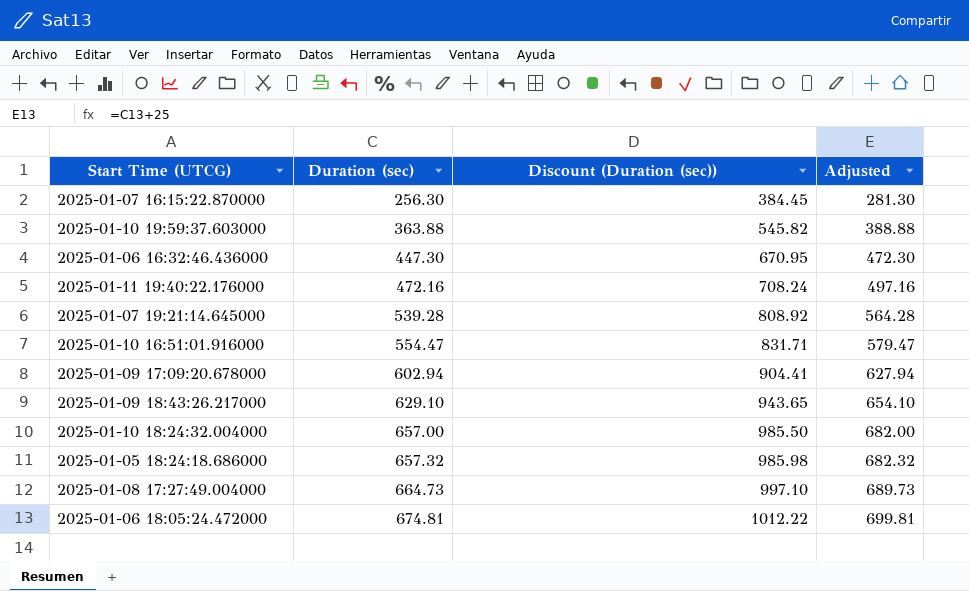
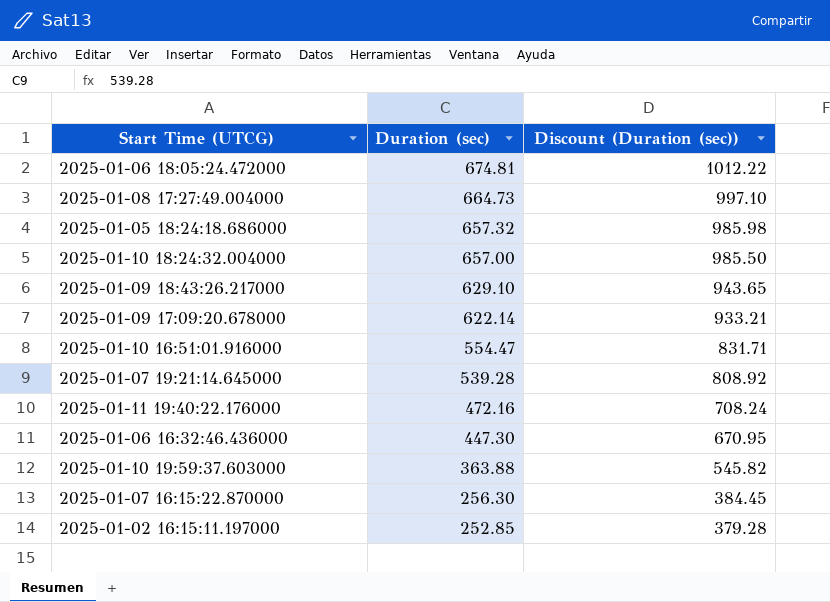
row order: Duration (sec) ascending -> Duration (sec) descending
column Adjusted | formula: [Duration (sec)] + 25 -> none
2025-01-09 17:09:20.678000 | Duration (sec): 602.94 -> 622.14
2025-01-09 17:09:20.678000 | Discount (Duration (sec)): 904.41 -> 933.21
row 2025-01-02 16:15:11.197000: none -> 252.85 | 379.28

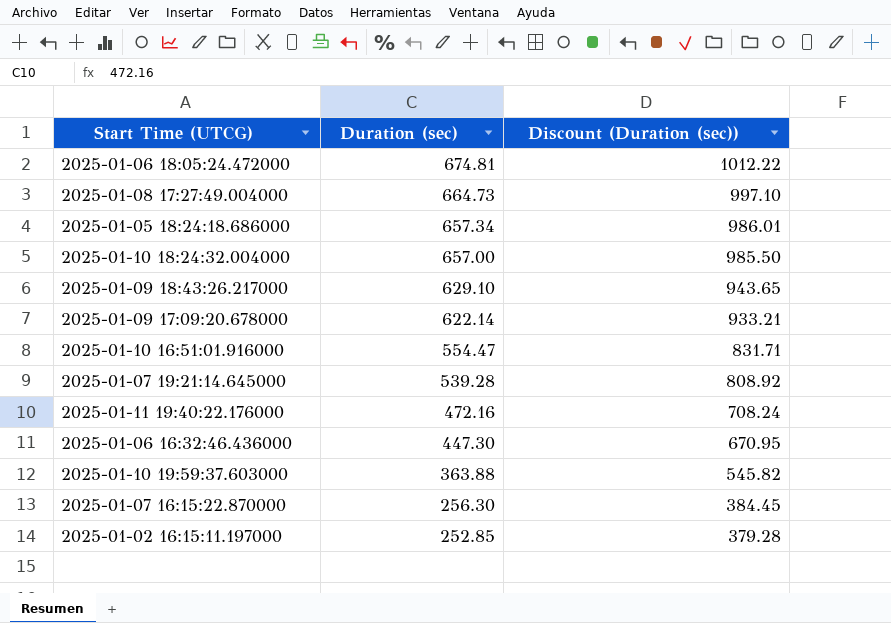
2025-01-05 18:24:18.686000 | Duration (sec): 657.32 -> 657.34
2025-01-05 18:24:18.686000 | Discount (Duration (sec)): 985.98 -> 986.01

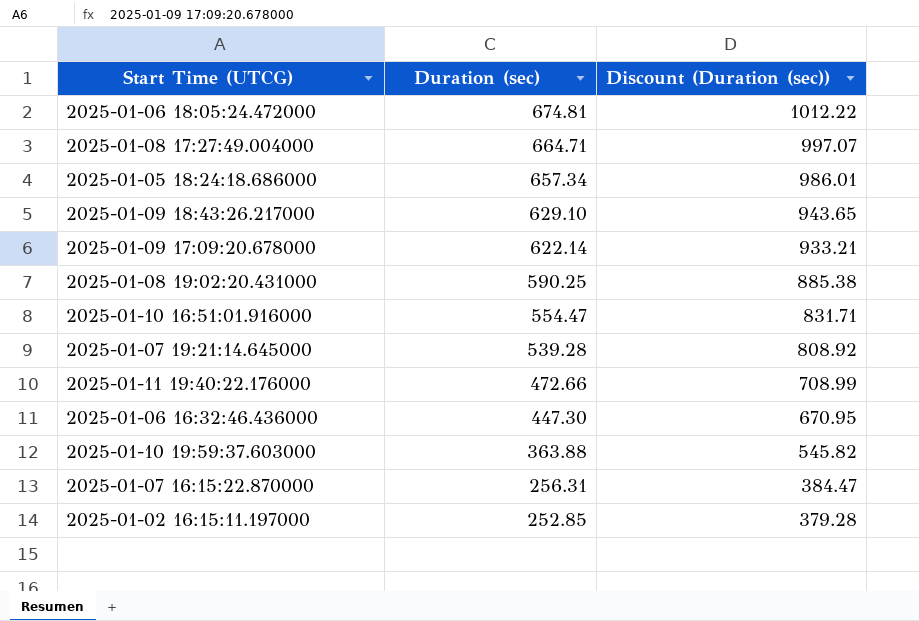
row 2025-01-10 18:24:32.004000: 657.00 | 985.50 -> none
2025-01-08 17:27:49.004000 | Duration (sec): 664.73 -> 664.71
2025-01-08 17:27:49.004000 | Discount (Duration (sec)): 997.10 -> 997.07
row 2025-01-08 19:02:20.431000: none -> 590.25 | 885.38
2025-01-11 19:40:22.176000 | Duration (sec): 472.16 -> 472.66
2025-01-11 19:40:22.176000 | Discount (Duration (sec)): 708.24 -> 708.99
2025-01-07 16:15:22.870000 | Duration (sec): 256.30 -> 256.31
2025-01-07 16:15:22.870000 | Discount (Duration (sec)): 384.45 -> 384.47

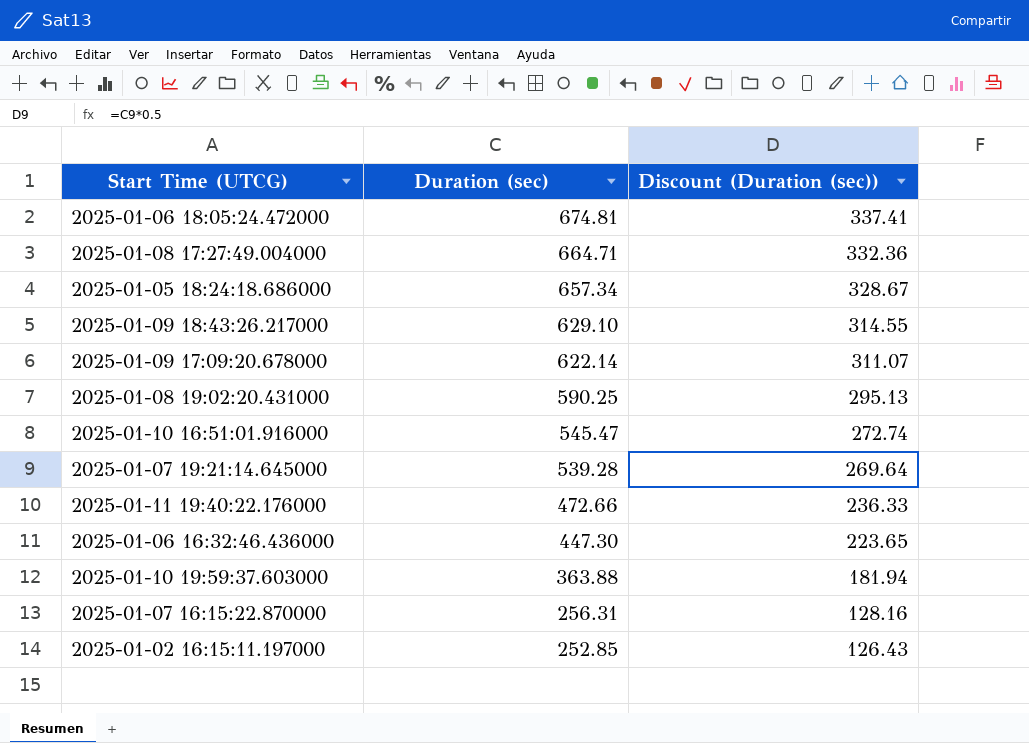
column Discount (Duration (sec)) | formula: [Duration (sec)] * 1.5 -> [Duration (sec)] * 0.5
2025-01-10 16:51:01.916000 | Duration (sec): 554.47 -> 545.47

